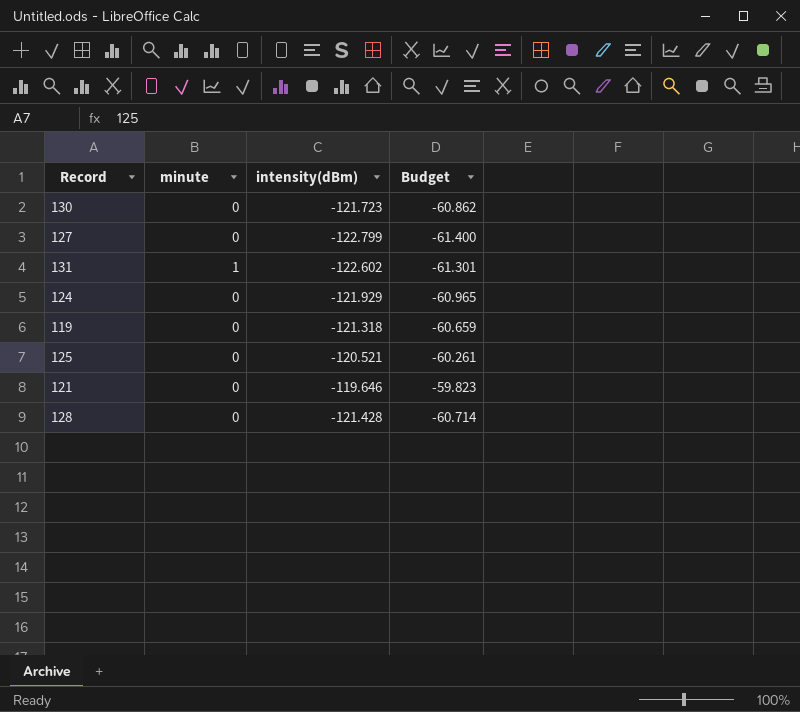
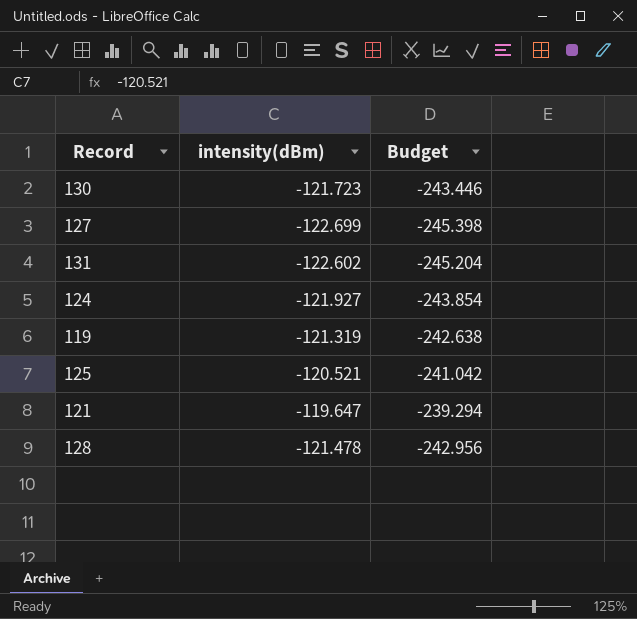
column minute | position: 2 -> none
column Budget | formula: [intensity(dBm)] * 0.5 -> [intensity(dBm)] * 2
127 | intensity(dBm): -122.799 -> -122.699
124 | intensity(dBm): -121.929 -> -121.927
119 | intensity(dBm): -121.318 -> -121.319
121 | intensity(dBm): -119.646 -> -119.647
128 | intensity(dBm): -121.428 -> -121.478

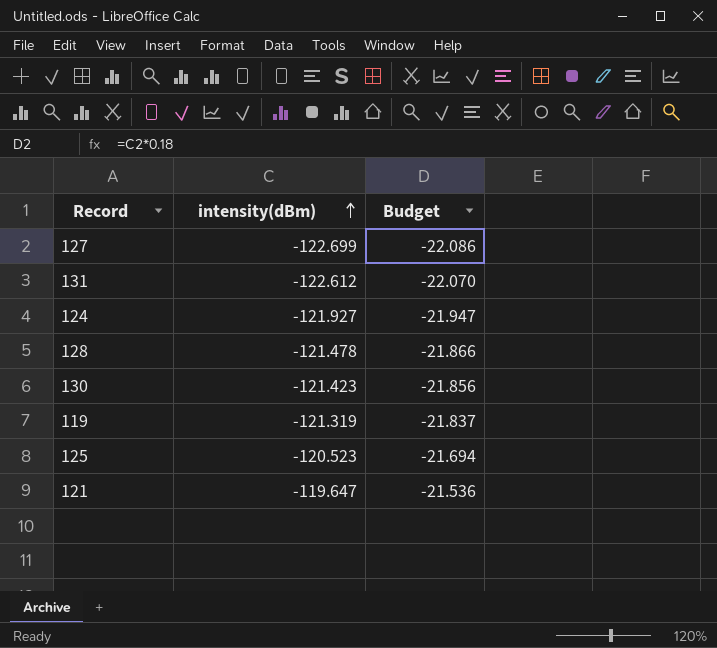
row order: none -> intensity(dBm) ascending
column Budget | formula: [intensity(dBm)] * 2 -> [intensity(dBm)] * 0.18
131 | intensity(dBm): -122.602 -> -122.612
130 | intensity(dBm): -121.723 -> -121.423
125 | intensity(dBm): -120.521 -> -120.523

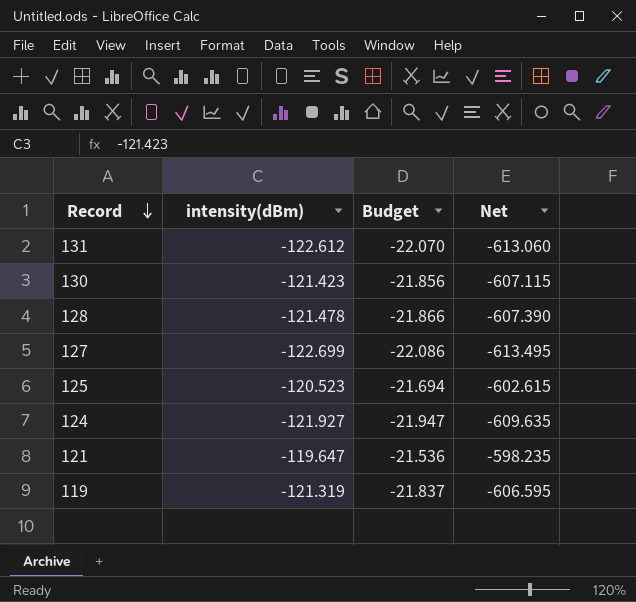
row order: intensity(dBm) ascending -> Record descending
column Net | formula: none -> [intensity(dBm)] * 5

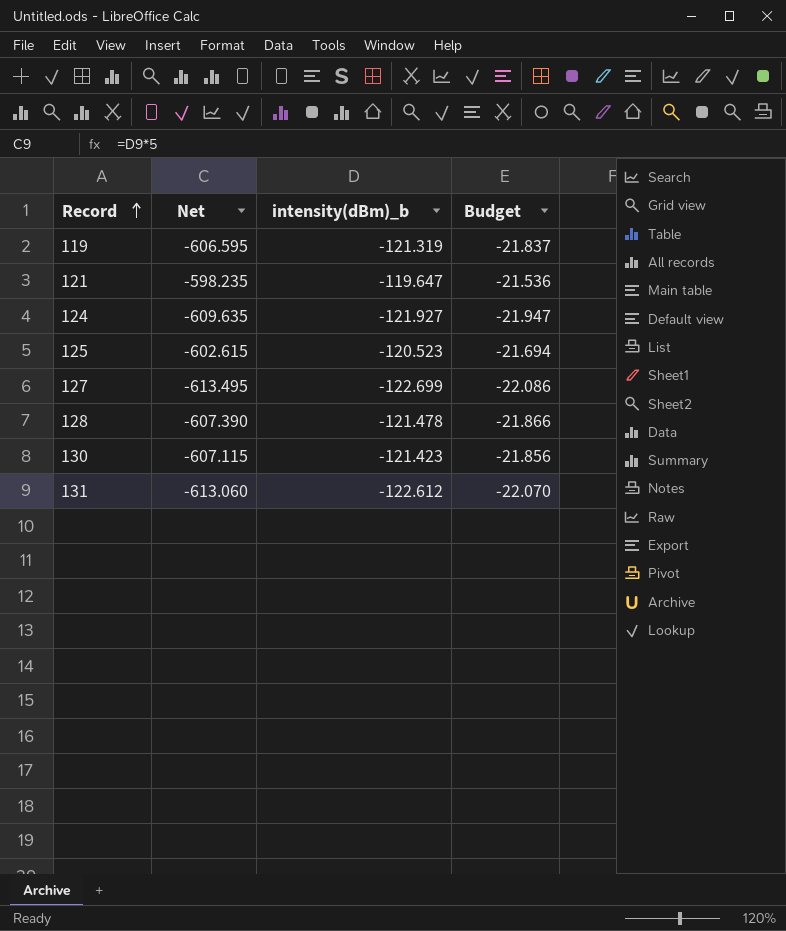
row order: Record descending -> Record ascending
column Net | position: 4 -> 2
column name: intensity(dBm) -> intensity(dBm)_b

